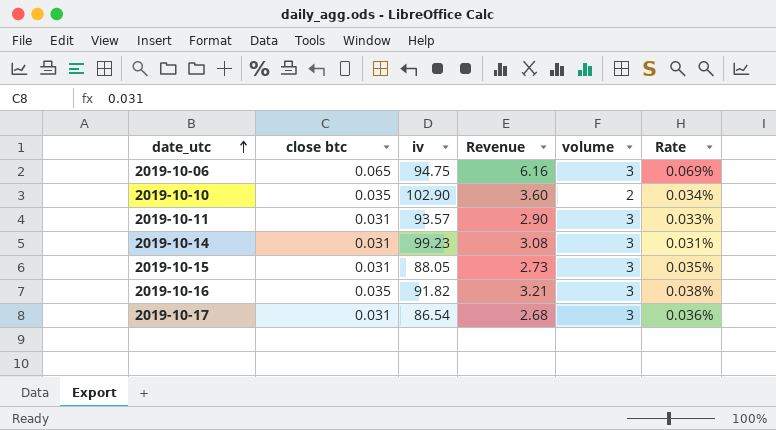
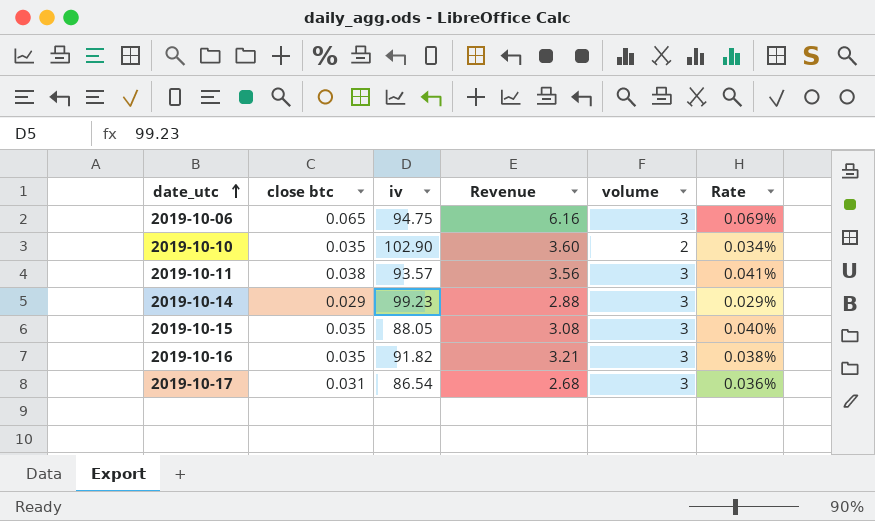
2019-10-11 | close btc: 0.031 -> 0.038
2019-10-11 | Revenue: 2.90 -> 3.56
2019-10-11 | Rate: 0.033% -> 0.041%
2019-10-14 | close btc: 0.031 -> 0.029
2019-10-14 | Revenue: 3.08 -> 2.88
2019-10-14 | Rate: 0.031% -> 0.029%
2019-10-15 | close btc: 0.031 -> 0.035
2019-10-15 | Revenue: 2.73 -> 3.08
2019-10-15 | Rate: 0.035% -> 0.040%

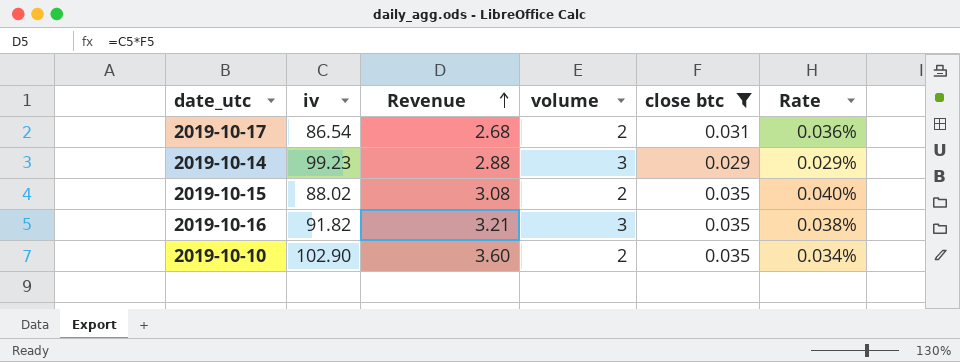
filter: none -> close btc <= 0.035
row order: date_utc ascending -> Revenue ascending
column close btc | position: 2 -> 5
2019-10-17 | volume: 3 -> 2
2019-10-15 | iv: 88.05 -> 88.02
2019-10-15 | volume: 3 -> 2

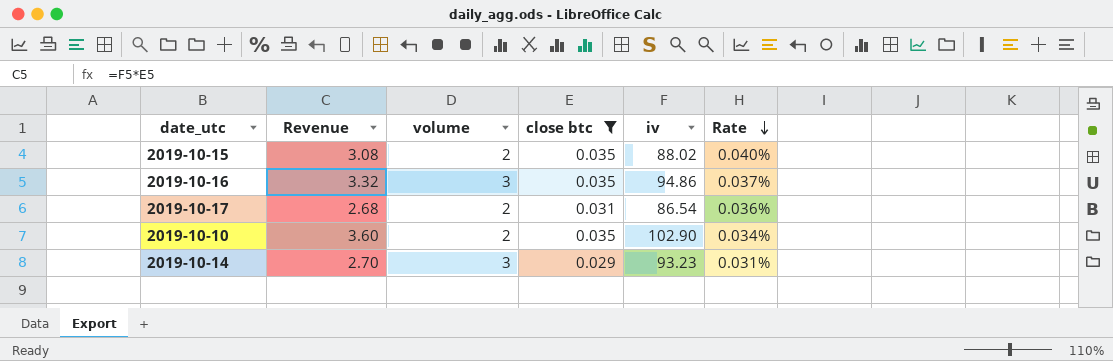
row order: Revenue ascending -> Rate descending
column iv | position: 2 -> 5
2019-10-16 | Revenue: 3.21 -> 3.32
2019-10-16 | iv: 91.82 -> 94.86
2019-10-16 | Rate: 0.038% -> 0.037%
2019-10-14 | Revenue: 2.88 -> 2.70
2019-10-14 | iv: 99.23 -> 93.23
2019-10-14 | Rate: 0.029% -> 0.031%

